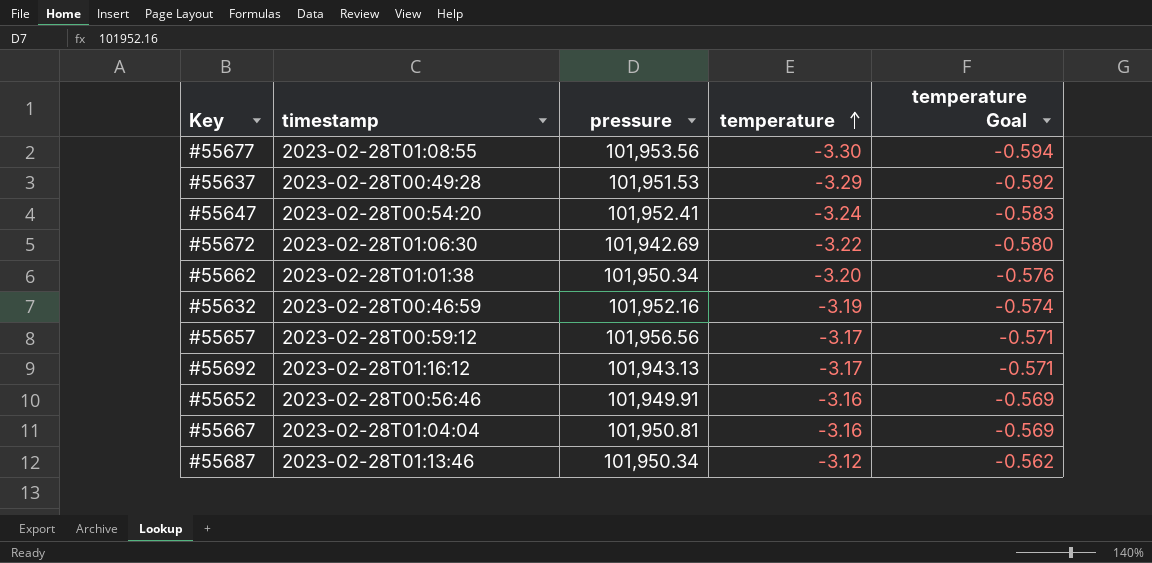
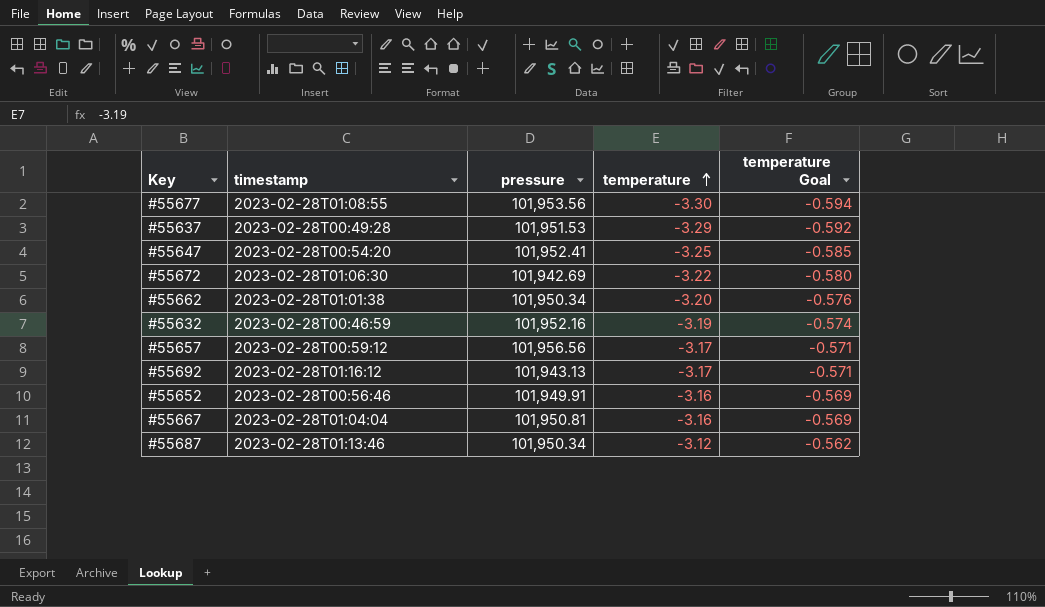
#55647 | temperature: -3.24 -> -3.25
#55647 | temperature Goal: -0.583 -> -0.585

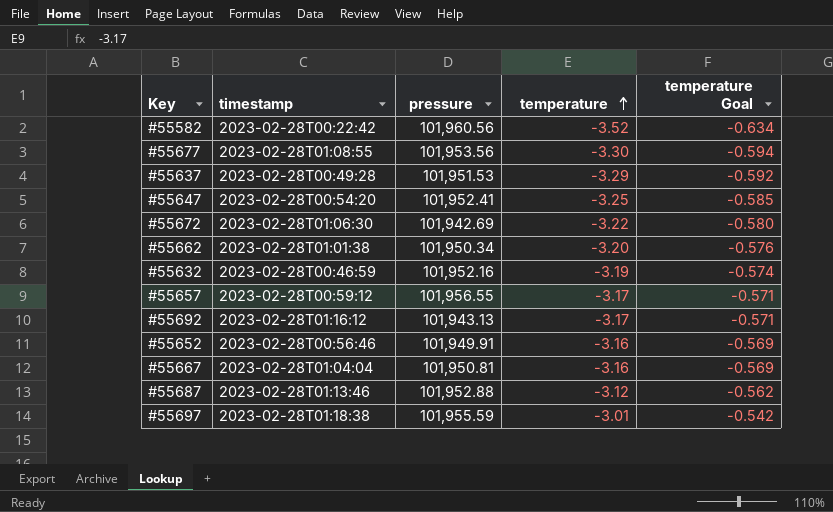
row #55582: none -> 2023-02-28T00:22:42 | 101,960.56 | -3.52 | -0.634
#55657 | pressure: 101,956.56 -> 101,956.55
#55687 | pressure: 101,950.34 -> 101,952.88
row #55697: none -> 2023-02-28T01:18:38 | 101,955.59 | -3.01 | -0.542

